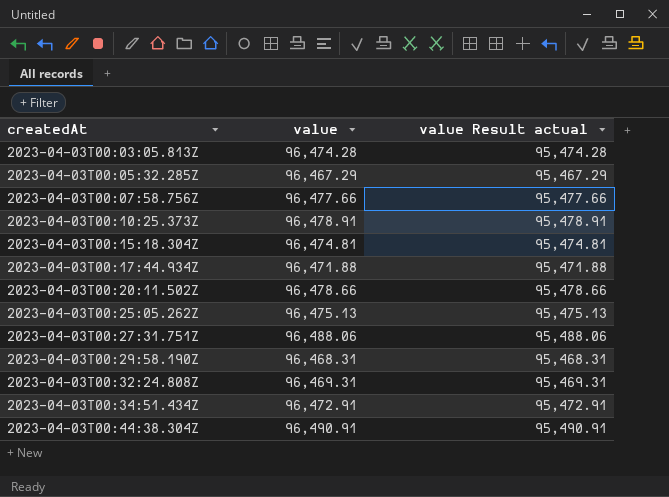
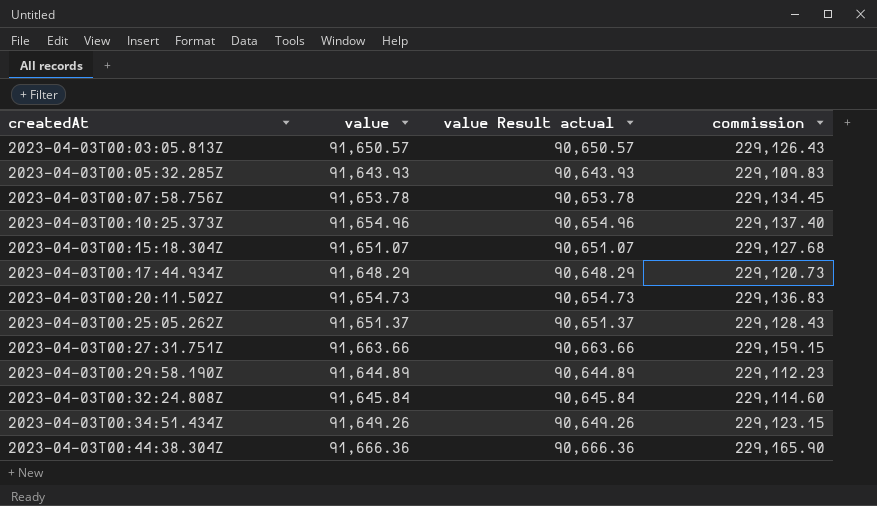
column commission | formula: none -> [value] * 2.5
2023-04-03T00:03:05.813Z | value: 96,474.28 -> 91,650.57
2023-04-03T00:03:05.813Z | value Result actual: 95,474.28 -> 90,650.57
2023-04-03T00:05:32.285Z | value: 96,467.29 -> 91,643.93
2023-04-03T00:05:32.285Z | value Result actual: 95,467.29 -> 90,643.93
2023-04-03T00:07:58.756Z | value: 96,477.66 -> 91,653.78
2023-04-03T00:07:58.756Z | value Result actual: 95,477.66 -> 90,653.78
2023-04-03T00:10:25.373Z | value: 96,478.91 -> 91,654.96
2023-04-03T00:10:25.373Z | value Result actual: 95,478.91 -> 90,654.96
2023-04-03T00:15:18.304Z | value: 96,474.81 -> 91,651.07
2023-04-03T00:15:18.304Z | value Result actual: 95,474.81 -> 90,651.07
2023-04-03T00:17:44.934Z | value: 96,471.88 -> 91,648.29
2023-04-03T00:17:44.934Z | value Result actual: 95,471.88 -> 90,648.29
2023-04-03T00:20:11.502Z | value: 96,478.66 -> 91,654.73
2023-04-03T00:20:11.502Z | value Result actual: 95,478.66 -> 90,654.73
2023-04-03T00:25:05.262Z | value: 96,475.13 -> 91,651.37
2023-04-03T00:25:05.262Z | value Result actual: 95,475.13 -> 90,651.37
2023-04-03T00:27:31.751Z | value: 96,488.06 -> 91,663.66
2023-04-03T00:27:31.751Z | value Result actual: 95,488.06 -> 90,663.66
2023-04-03T00:29:58.190Z | value: 96,468.31 -> 91,644.89
2023-04-03T00:29:58.190Z | value Result actual: 95,468.31 -> 90,644.89
2023-04-03T00:32:24.808Z | value: 96,469.31 -> 91,645.84
2023-04-03T00:32:24.808Z | value Result actual: 95,469.31 -> 90,645.84
2023-04-03T00:34:51.434Z | value: 96,472.91 -> 91,649.26
2023-04-03T00:34:51.434Z | value Result actual: 95,472.91 -> 90,649.26
2023-04-03T00:44:38.304Z | value: 96,490.91 -> 91,666.36
2023-04-03T00:44:38.304Z | value Result actual: 95,490.91 -> 90,666.36

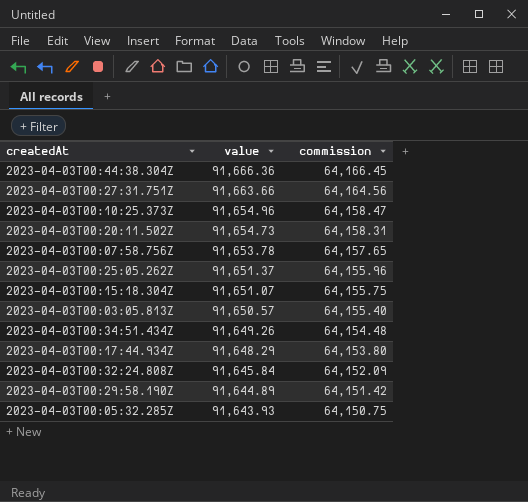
row order: createdAt ascending -> value descending
column value Result actual | formula: [value] - 1000 -> none
column commission | formula: [value] * 2.5 -> [value] * 0.7

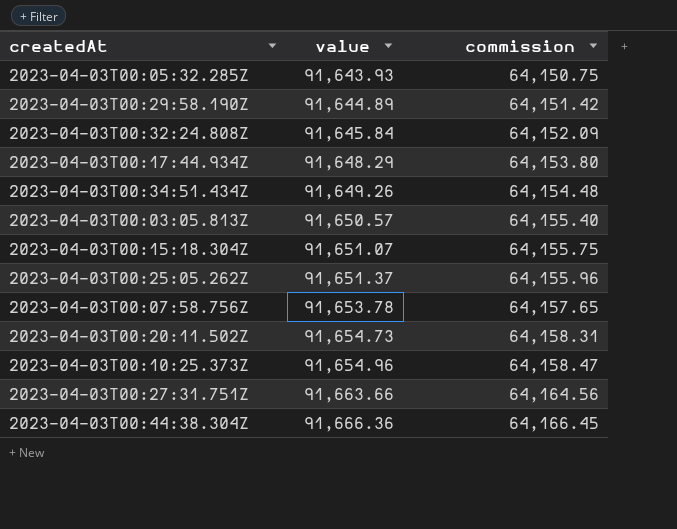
row order: value descending -> value ascending

